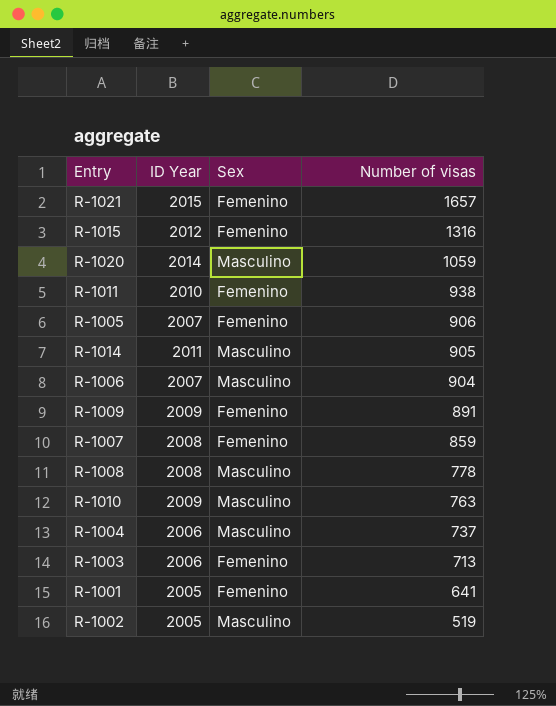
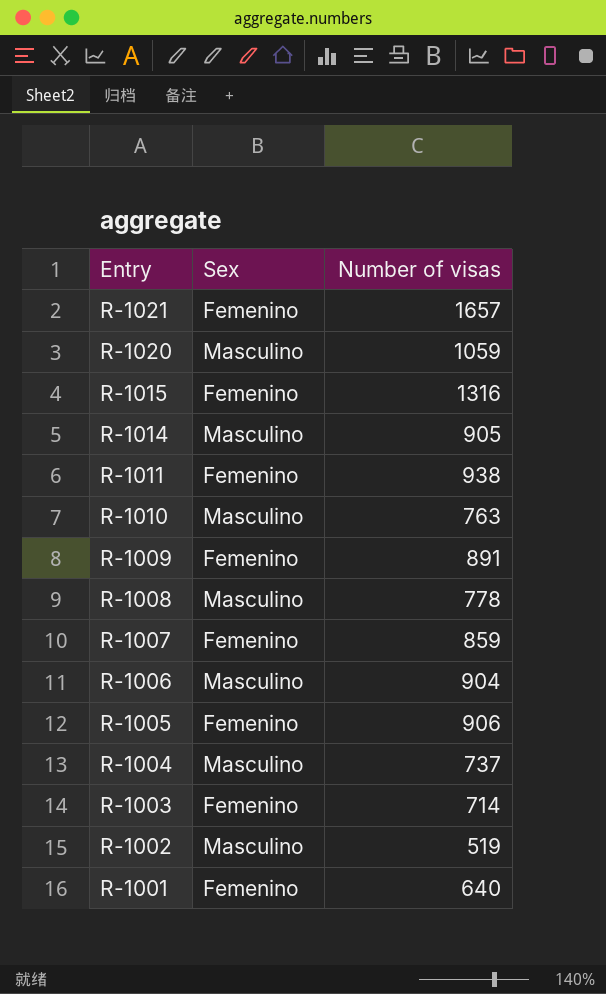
row order: Number of visas descending -> Entry descending
column ID Year | position: 2 -> none
R-1003 | Number of visas: 713 -> 714
R-1001 | Number of visas: 641 -> 640

